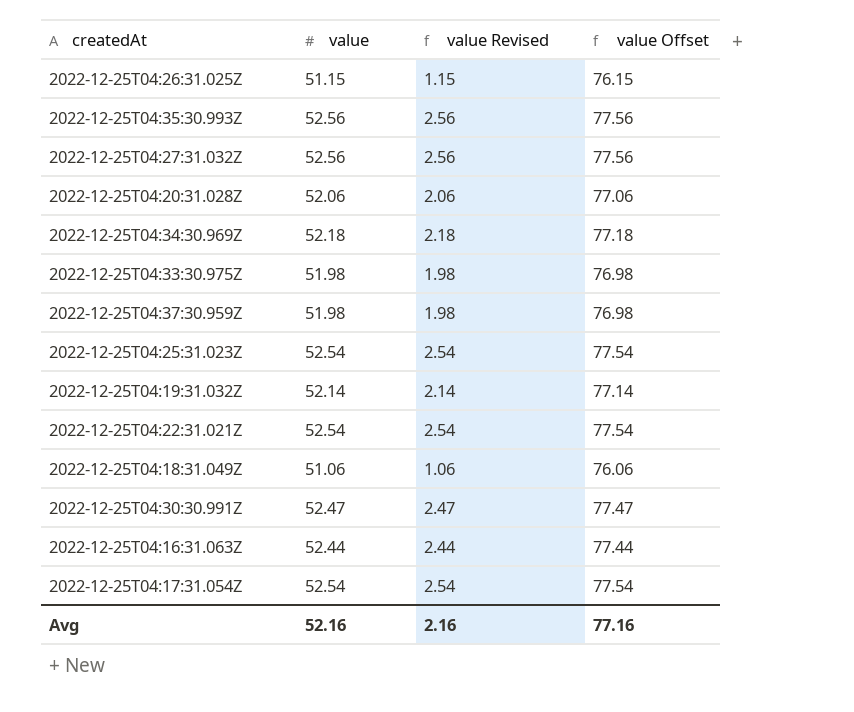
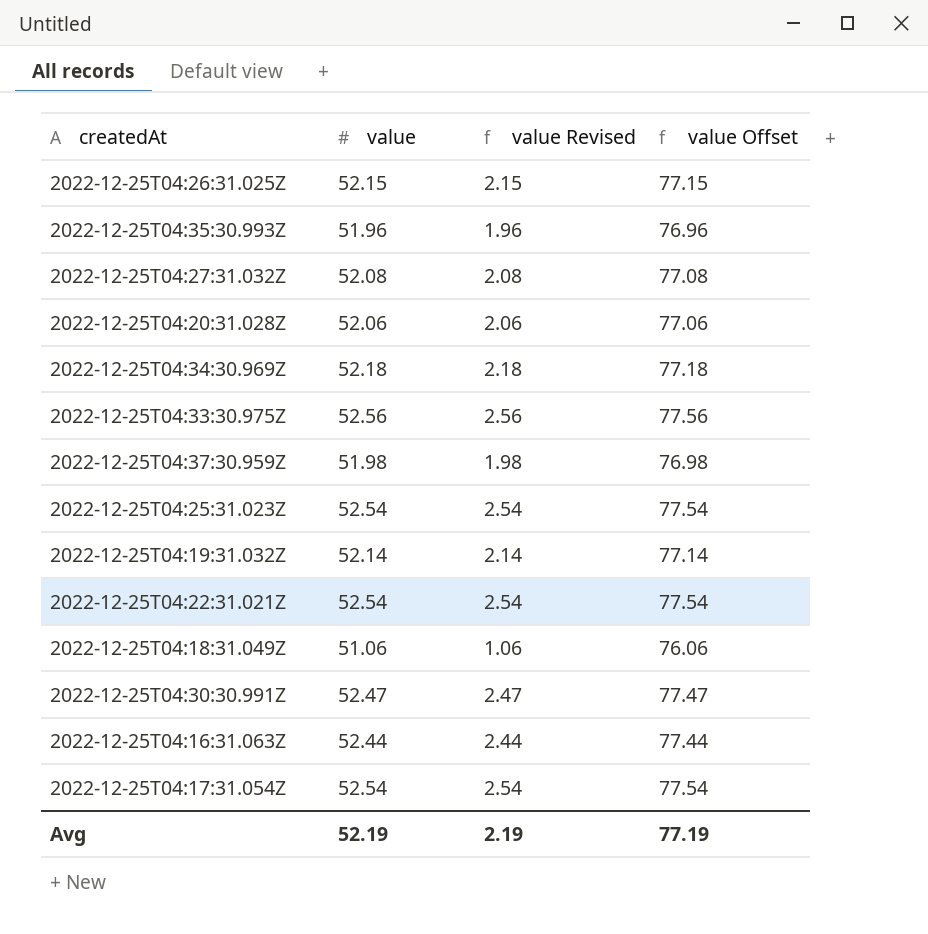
2022-12-25T04:26:31.025Z | value: 51.15 -> 52.15
2022-12-25T04:26:31.025Z | value Revised: 1.15 -> 2.15
2022-12-25T04:26:31.025Z | value Offset: 76.15 -> 77.15
2022-12-25T04:35:30.993Z | value: 52.56 -> 51.96
2022-12-25T04:35:30.993Z | value Revised: 2.56 -> 1.96
2022-12-25T04:35:30.993Z | value Offset: 77.56 -> 76.96
2022-12-25T04:27:31.032Z | value: 52.56 -> 52.08
2022-12-25T04:27:31.032Z | value Revised: 2.56 -> 2.08
2022-12-25T04:27:31.032Z | value Offset: 77.56 -> 77.08
2022-12-25T04:33:30.975Z | value: 51.98 -> 52.56
2022-12-25T04:33:30.975Z | value Revised: 1.98 -> 2.56
2022-12-25T04:33:30.975Z | value Offset: 76.98 -> 77.56
Avg | value: 52.16 -> 52.19
Avg | value Revised: 2.16 -> 2.19
Avg | value Offset: 77.16 -> 77.19

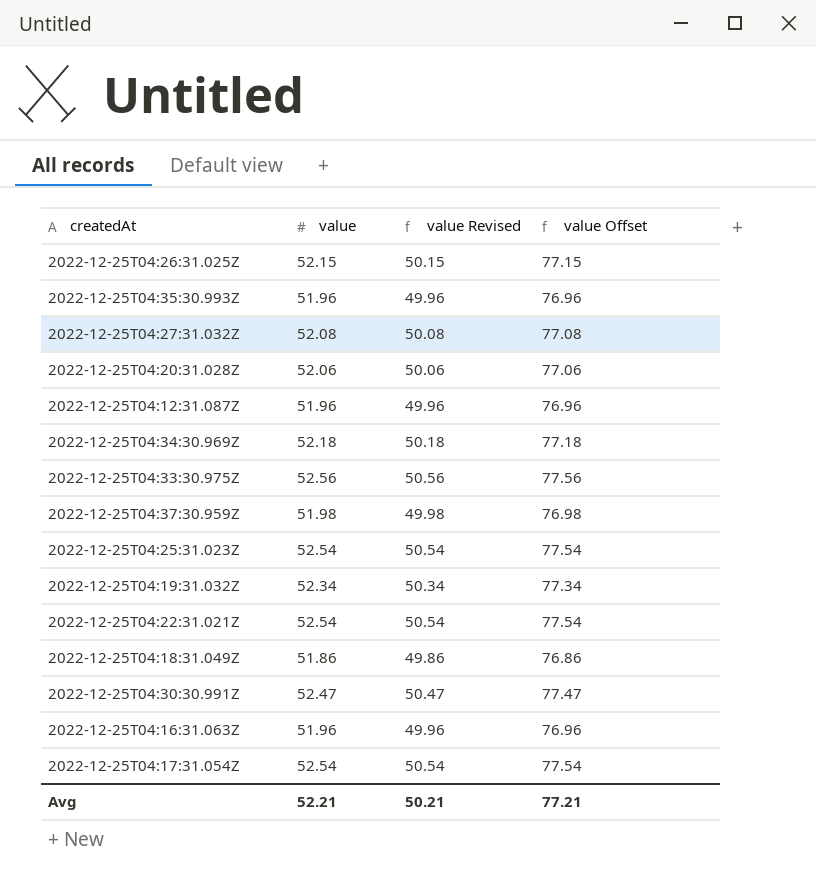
column value Revised | formula: [value] - 50 -> [value] - 2
row 2022-12-25T04:12:31.087Z: none -> 51.96 | 49.96 | 76.96
2022-12-25T04:19:31.032Z | value: 52.14 -> 52.34
2022-12-25T04:19:31.032Z | value Offset: 77.14 -> 77.34
2022-12-25T04:18:31.049Z | value: 51.06 -> 51.86
2022-12-25T04:18:31.049Z | value Offset: 76.06 -> 76.86
2022-12-25T04:16:31.063Z | value: 52.44 -> 51.96
2022-12-25T04:16:31.063Z | value Offset: 77.44 -> 76.96
Avg | value: 52.19 -> 52.21
Avg | value Revised: 2.19 -> 50.21
Avg | value Offset: 77.19 -> 77.21

